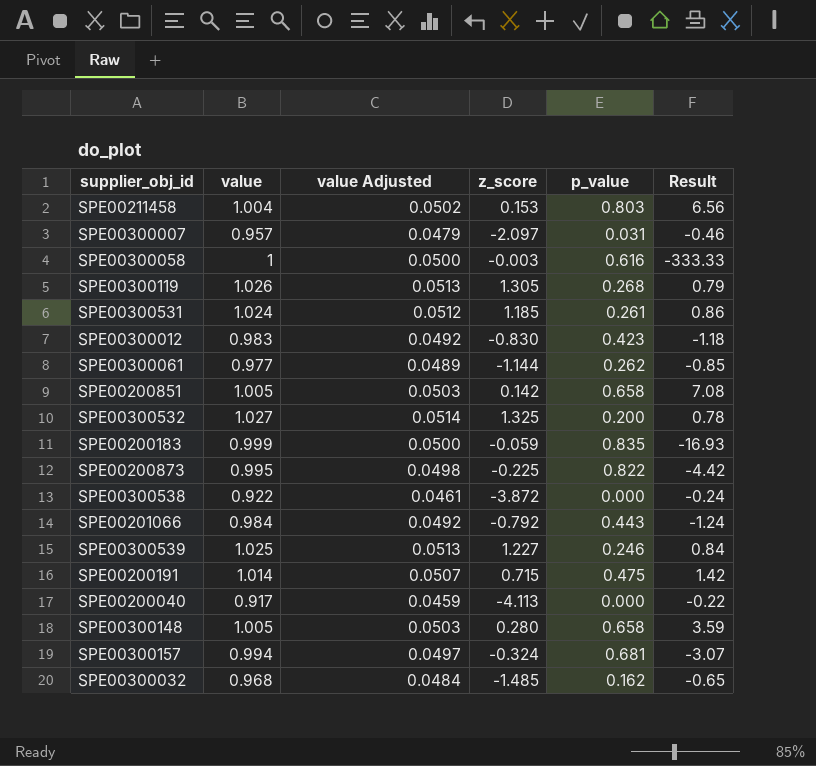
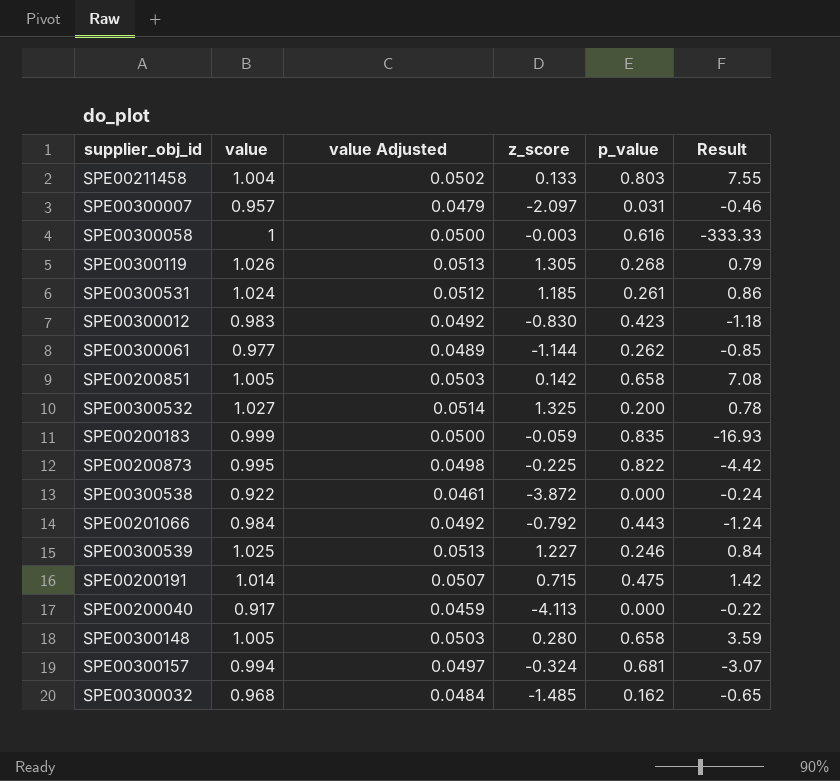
SPE00211458 | z_score: 0.153 -> 0.133
SPE00211458 | Result: 6.56 -> 7.55

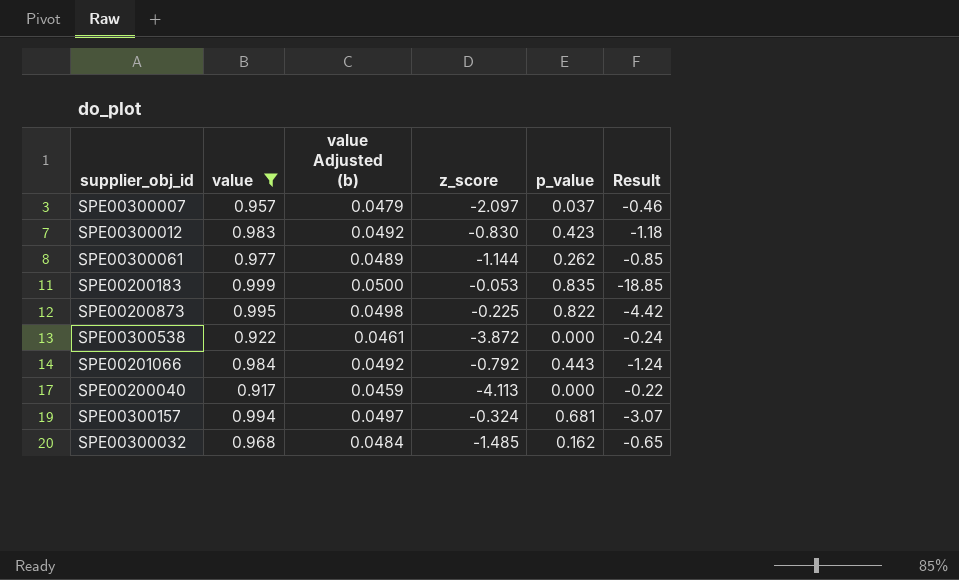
filter: none -> value <= 0.999
column name: value Adjusted -> value Adjusted (b)
SPE00300007 | p_value: 0.031 -> 0.037
SPE00200183 | z_score: -0.059 -> -0.053
SPE00200183 | Result: -16.93 -> -18.85

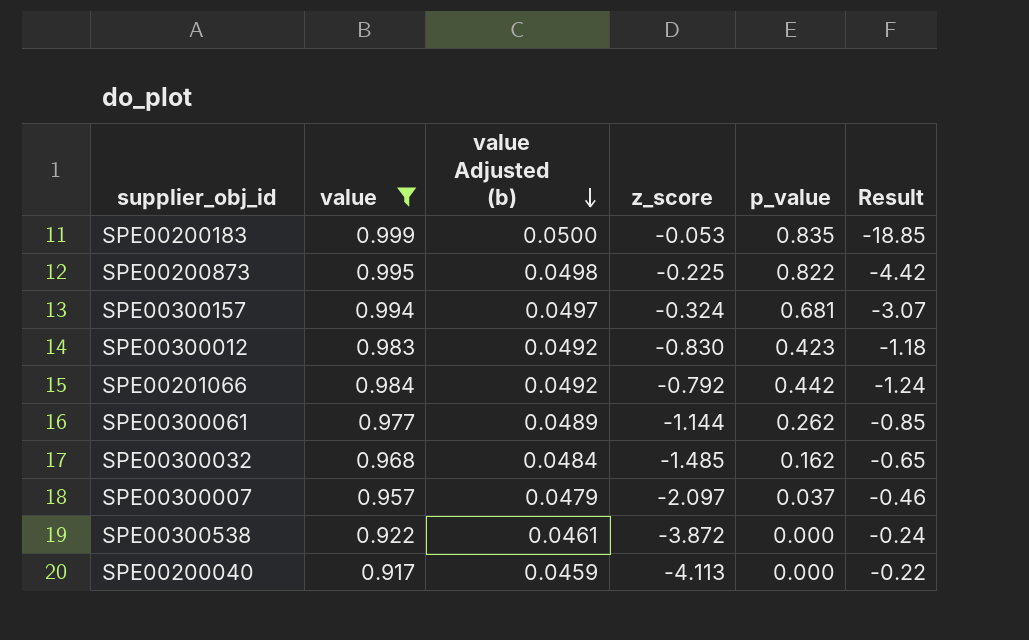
row order: none -> value Adjusted (b) descending
SPE00201066 | p_value: 0.443 -> 0.442

